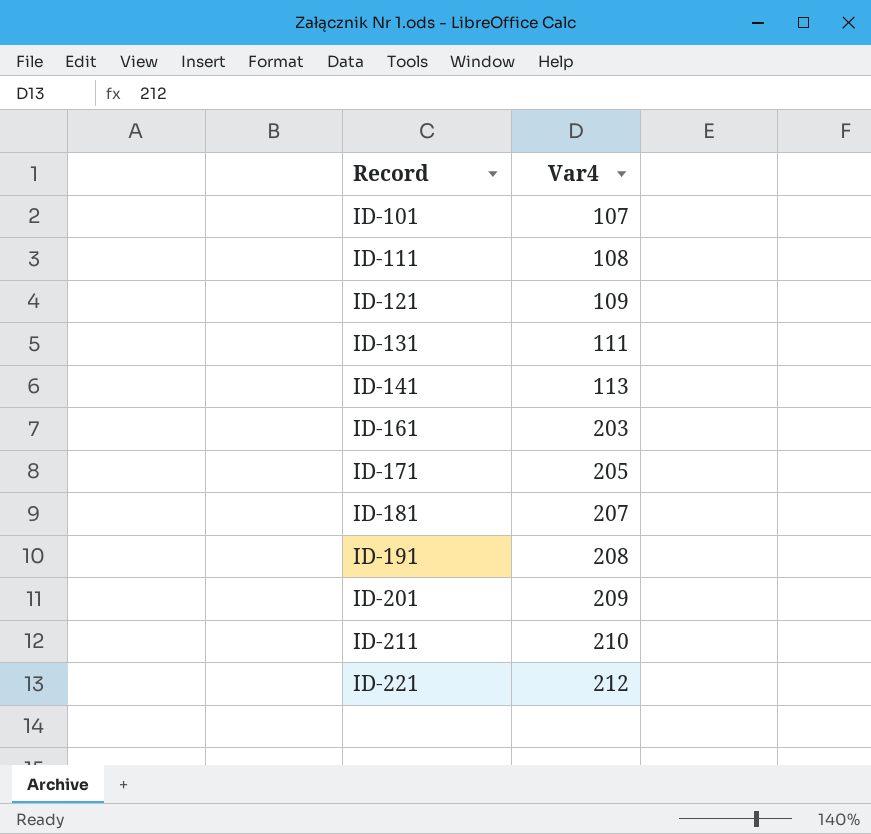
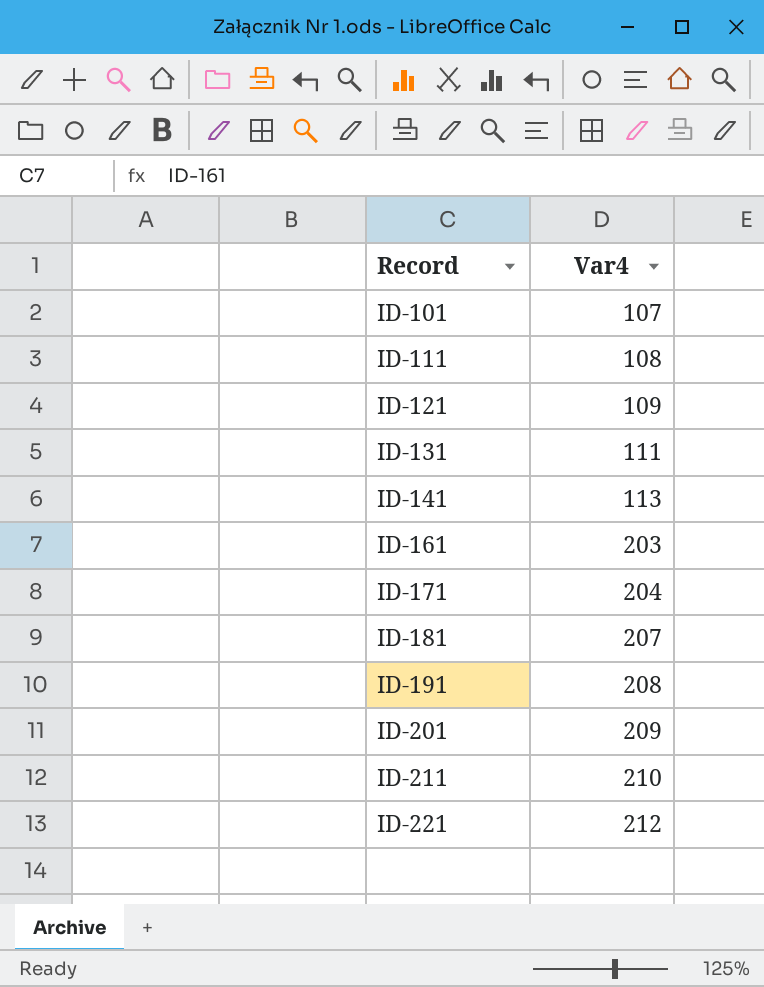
ID-171 | Var4: 205 -> 204

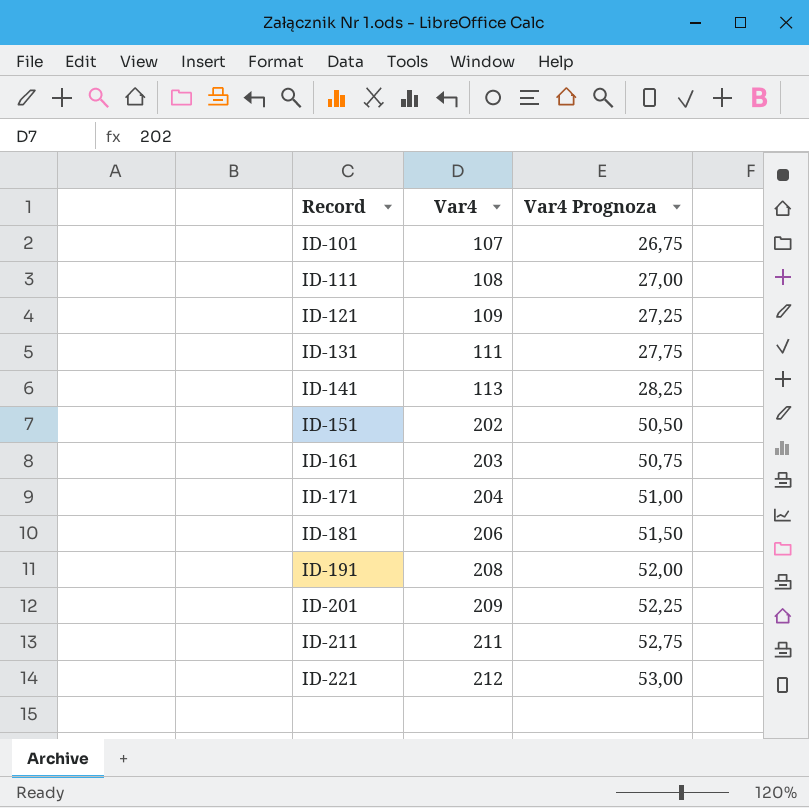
column Var4 Prognoza | formula: none -> [Var4] * 0,25
row ID-151: none -> 202 | 50,50
ID-181 | Var4: 207 -> 206
ID-211 | Var4: 210 -> 211

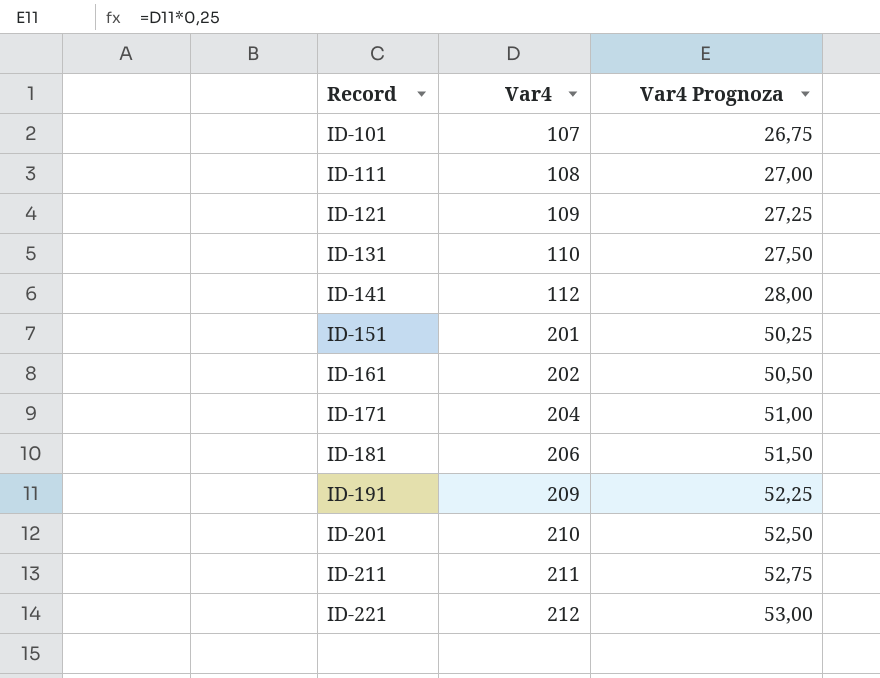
ID-131 | Var4: 111 -> 110
ID-131 | Var4 Prognoza: 27,75 -> 27,50
ID-141 | Var4: 113 -> 112
ID-141 | Var4 Prognoza: 28,25 -> 28,00
ID-151 | Var4: 202 -> 201
ID-151 | Var4 Prognoza: 50,50 -> 50,25
ID-161 | Var4: 203 -> 202
ID-161 | Var4 Prognoza: 50,75 -> 50,50
ID-191 | Var4: 208 -> 209
ID-191 | Var4 Prognoza: 52,00 -> 52,25
ID-201 | Var4: 209 -> 210
ID-201 | Var4 Prognoza: 52,25 -> 52,50

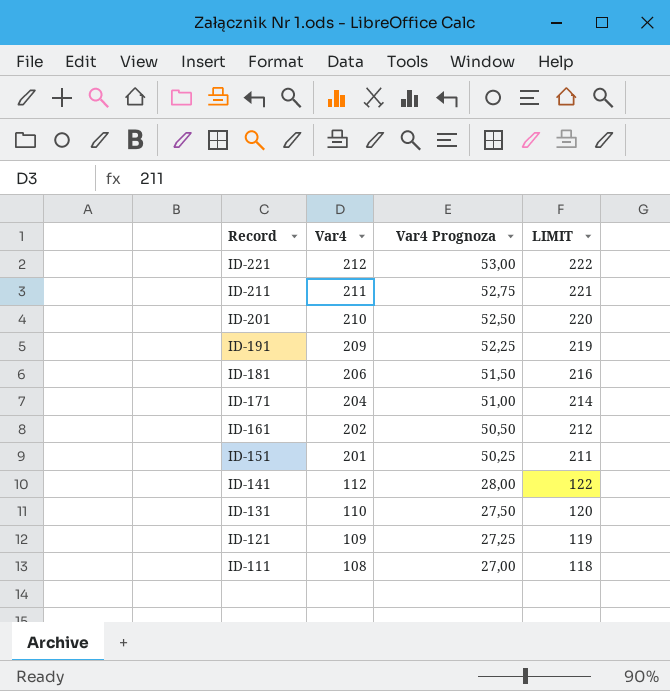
row order: Record ascending -> Record descending
column LIMIT | formula: none -> [Var4] + 10
row ID-101: 107 | 26,75 -> none

